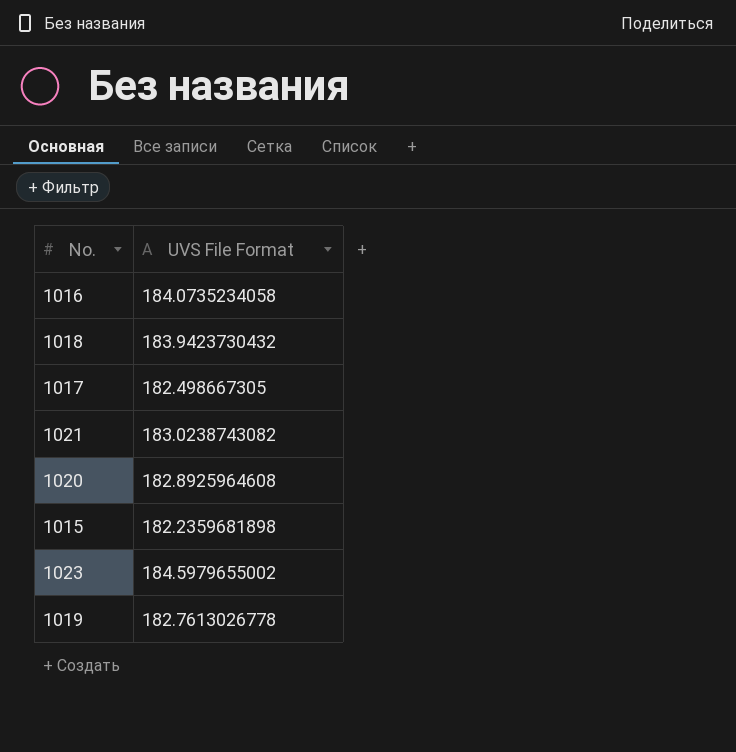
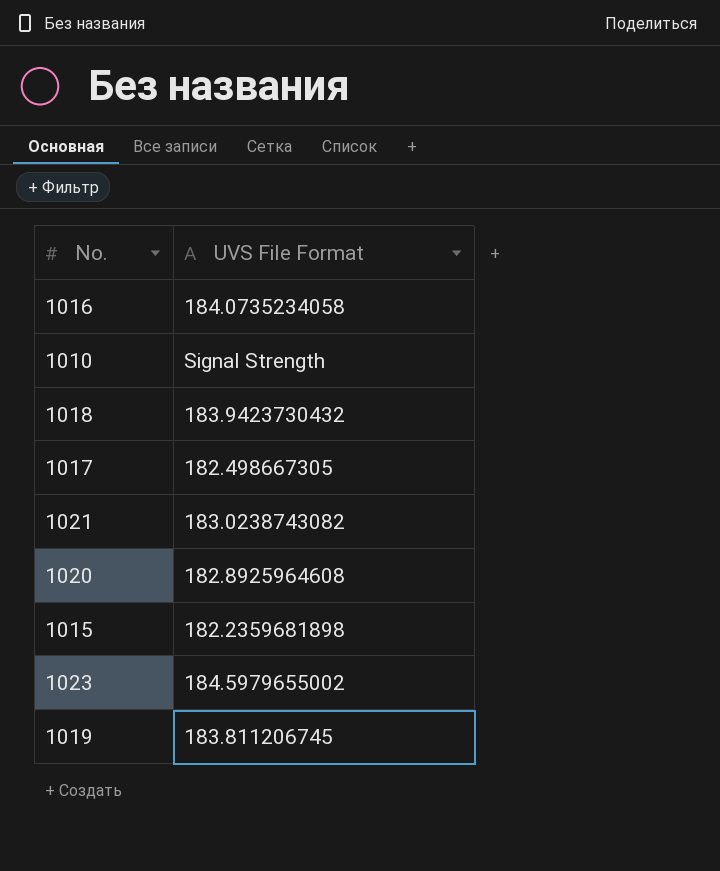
row 1010: none -> Signal Strength
1019 | UVS File Format: 182.7613026778 -> 183.811206745

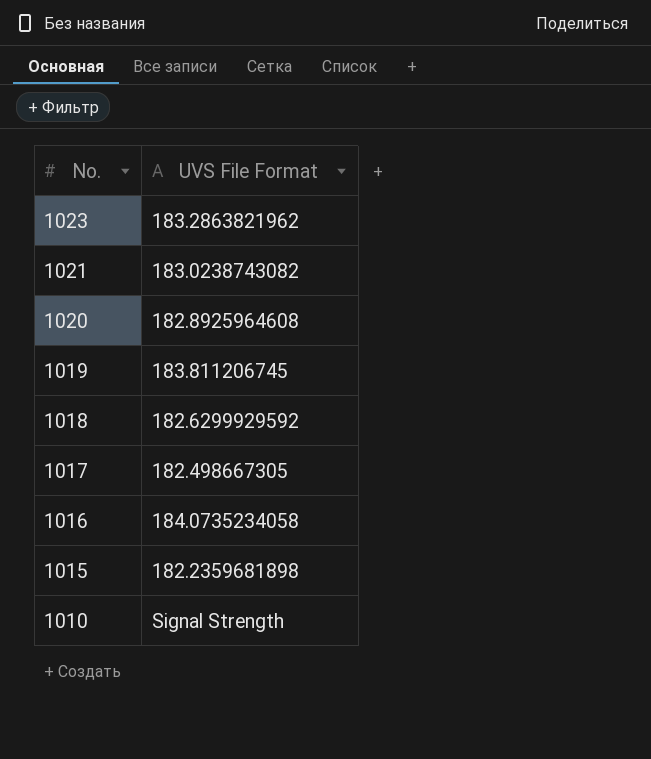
row order: none -> No. descending
1023 | UVS File Format: 184.5979655002 -> 183.2863821962
1018 | UVS File Format: 183.9423730432 -> 182.6299929592

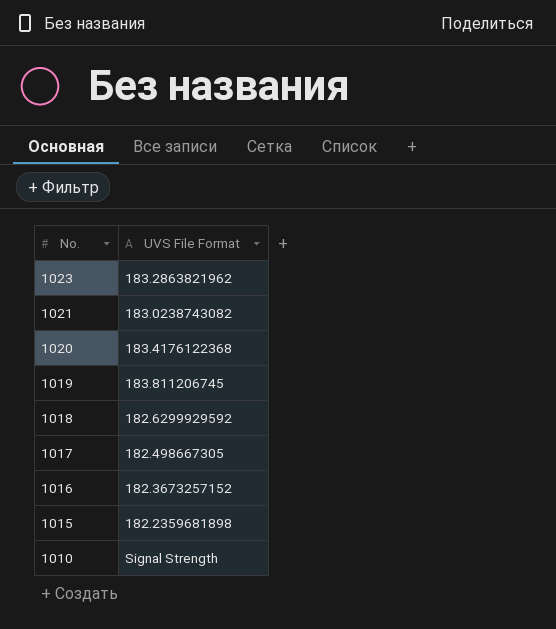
1020 | UVS File Format: 182.8925964608 -> 183.4176122368
1016 | UVS File Format: 184.0735234058 -> 182.3673257152

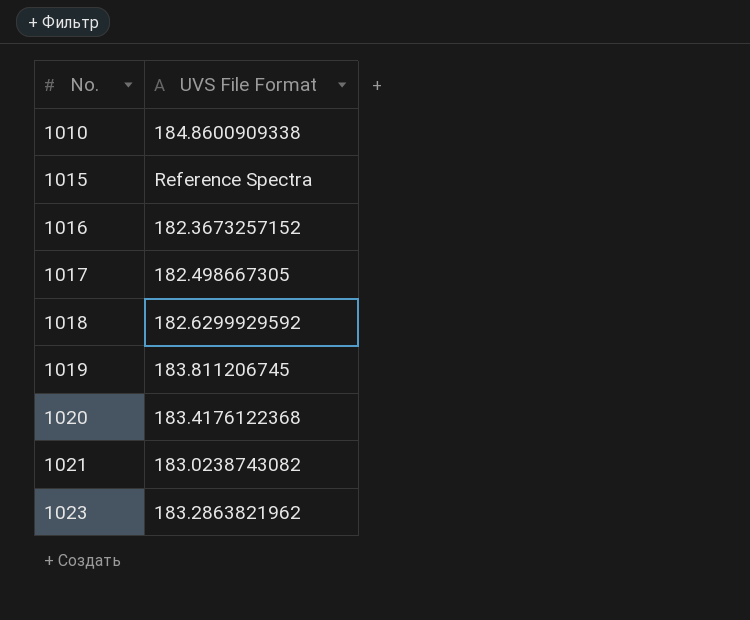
row order: No. descending -> No. ascending
1010 | UVS File Format: Signal Strength -> 184.8600909338
1015 | UVS File Format: 182.2359681898 -> Reference Spectra

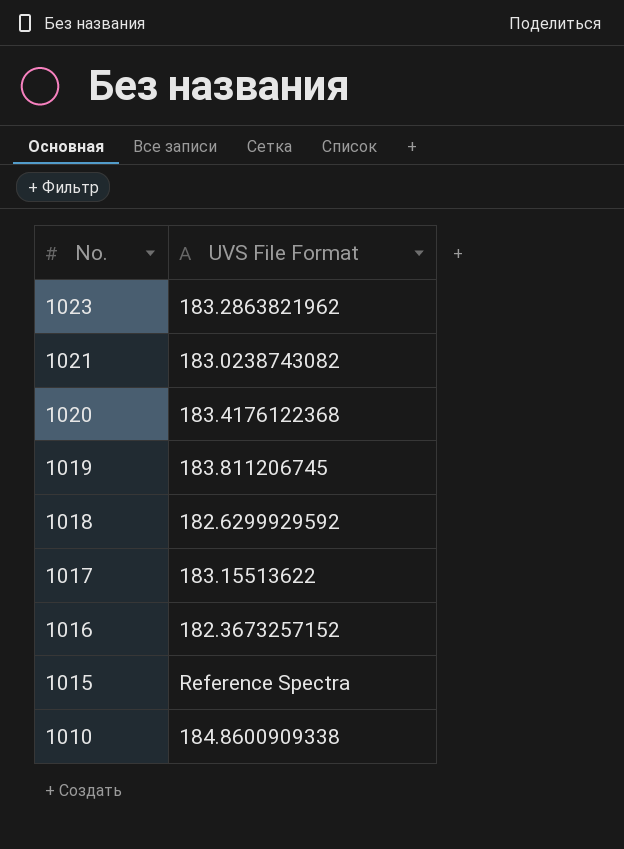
row order: No. ascending -> No. descending
1017 | UVS File Format: 182.498667305 -> 183.15513622

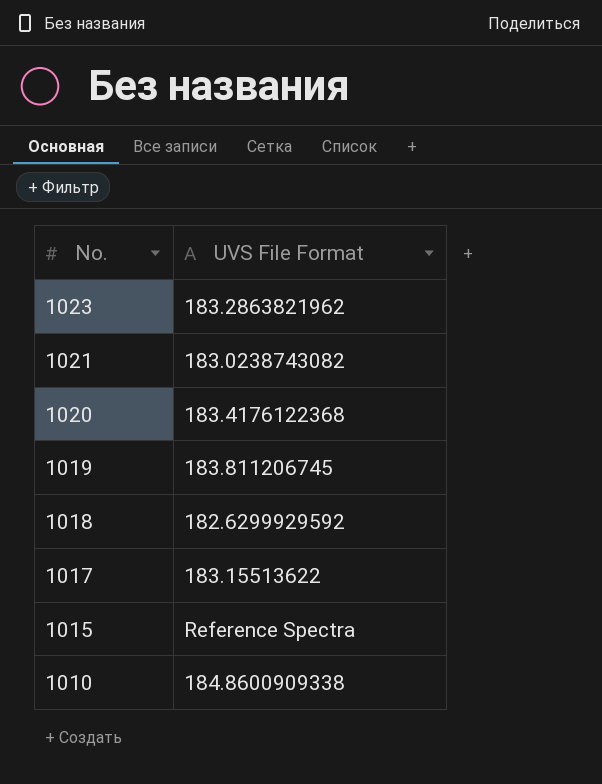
row 1016: 182.3673257152 -> none

